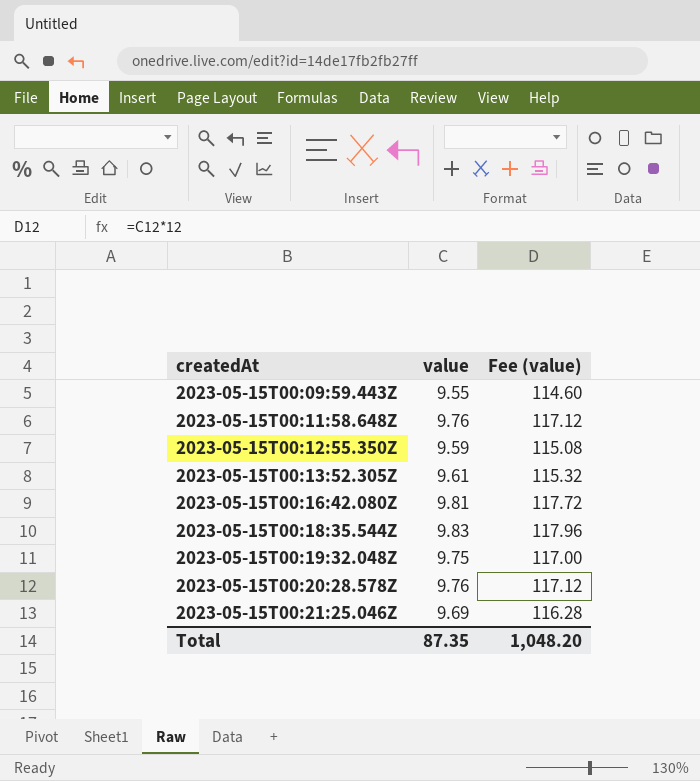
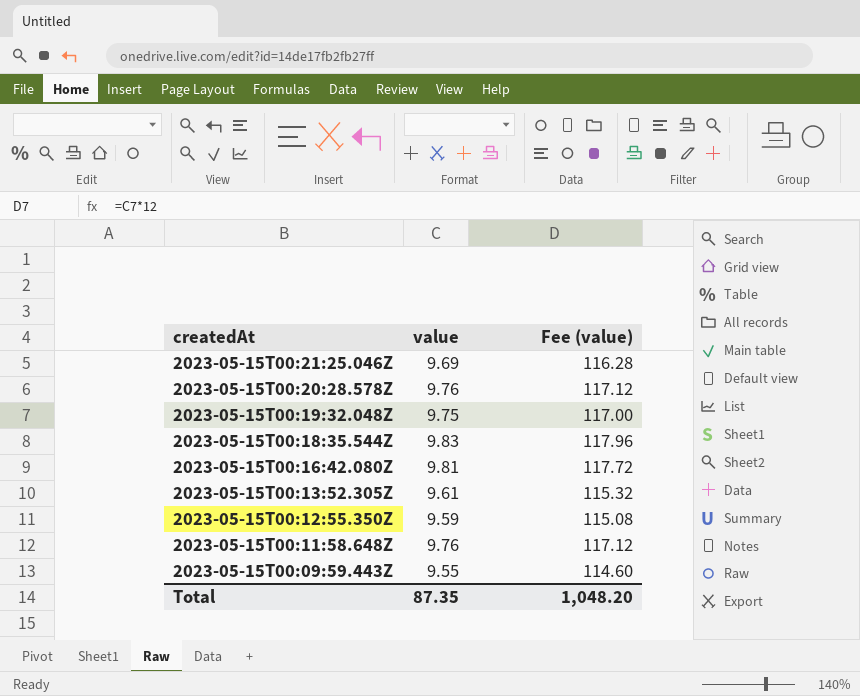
row order: createdAt ascending -> createdAt descending

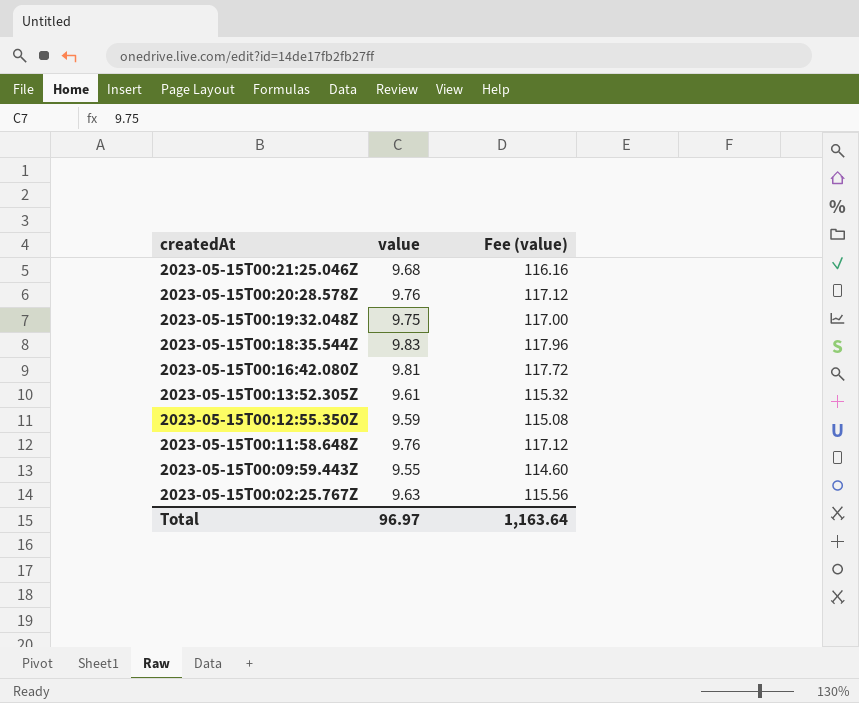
2023-05-15T00:21:25.046Z | value: 9.69 -> 9.68
2023-05-15T00:21:25.046Z | Fee (value): 116.28 -> 116.16
row 2023-05-15T00:02:25.767Z: none -> 9.63 | 115.56
Total | value: 87.35 -> 96.97
Total | Fee (value): 1,048.20 -> 1,163.64

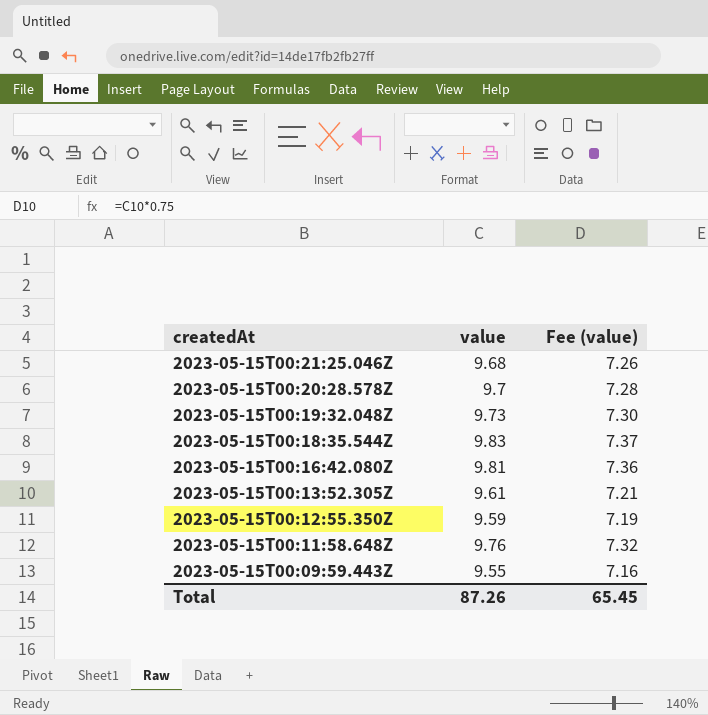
column Fee (value) | formula: [value] * 12 -> [value] * 0.75
row 2023-05-15T00:02:25.767Z: 9.63 | 115.56 -> none
2023-05-15T00:20:28.578Z | value: 9.76 -> 9.7
2023-05-15T00:19:32.048Z | value: 9.75 -> 9.73
Total | value: 96.97 -> 87.26
Total | Fee (value): 1,163.64 -> 65.45

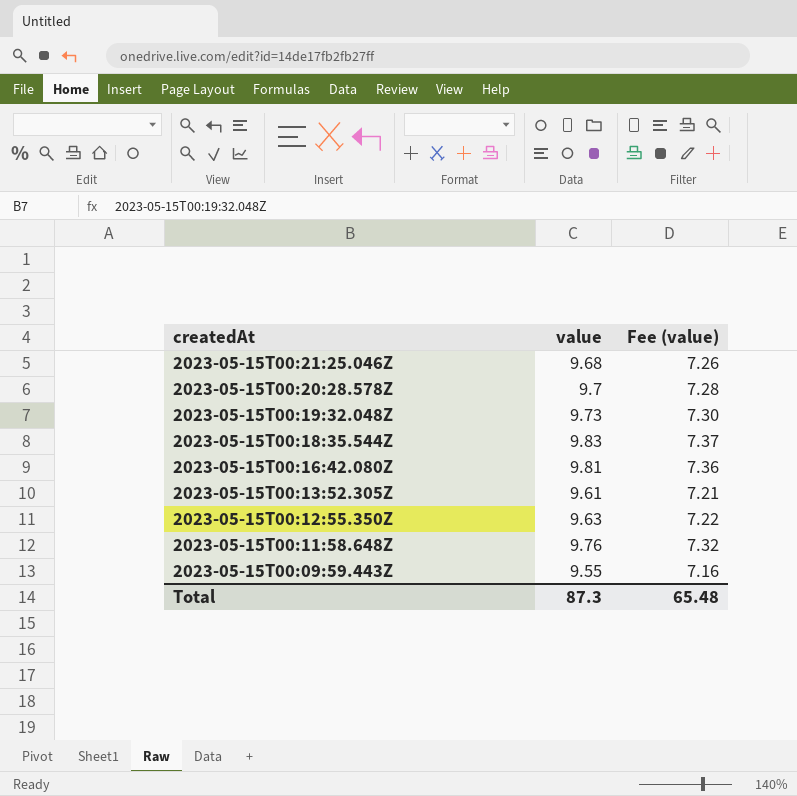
2023-05-15T00:12:55.350Z | value: 9.59 -> 9.63
2023-05-15T00:12:55.350Z | Fee (value): 7.19 -> 7.22
Total | value: 87.26 -> 87.3
Total | Fee (value): 65.45 -> 65.48

